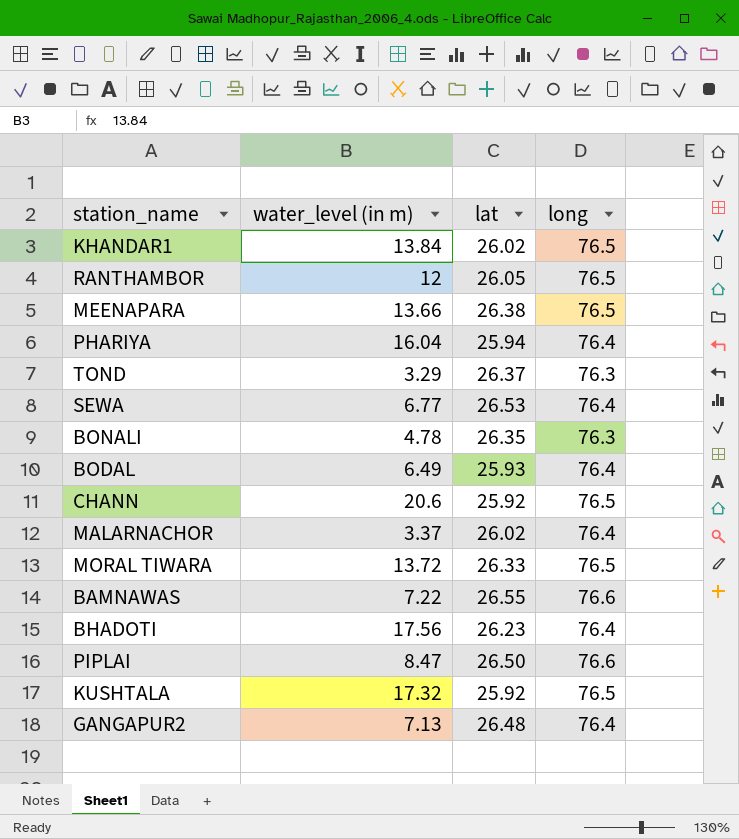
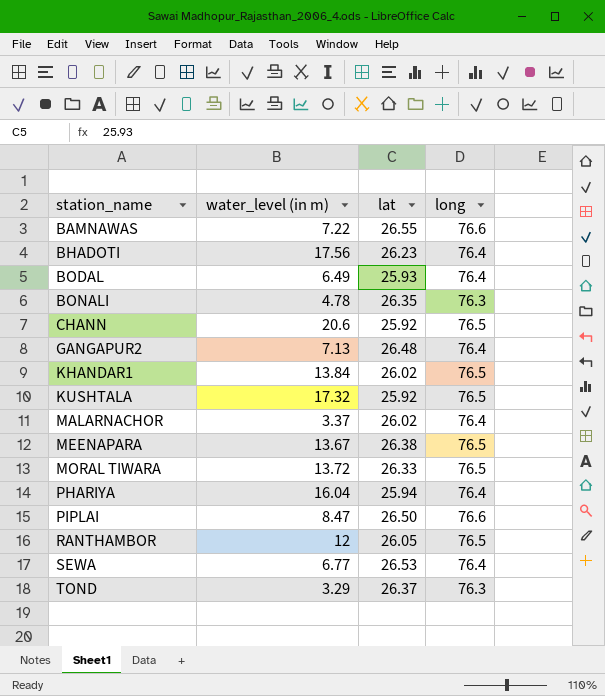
row order: none -> station_name ascending
MEENAPARA | water_level (in m): 13.66 -> 13.67

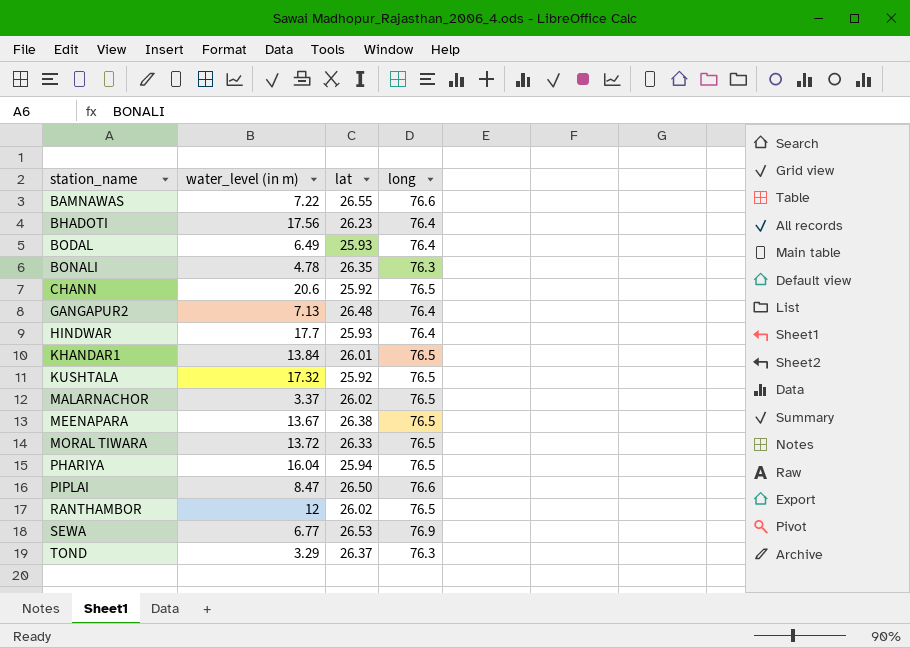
row HINDWAR: none -> 17.7 | 25.93 | 76.4
KHANDAR1 | lat: 26.02 -> 26.01
MALARNACHOR | long: 76.4 -> 76.5
PHARIYA | long: 76.4 -> 76.5
RANTHAMBOR | lat: 26.05 -> 26.02
SEWA | long: 76.4 -> 76.9

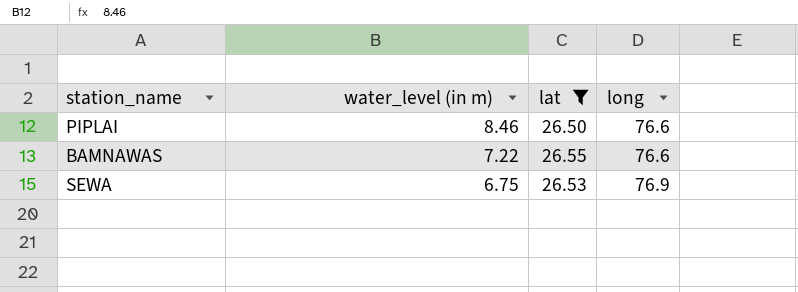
filter: none -> lat >= 26.50
row order: station_name ascending -> water_level (in m) descending
PIPLAI | water_level (in m): 8.47 -> 8.46
SEWA | water_level (in m): 6.77 -> 6.75

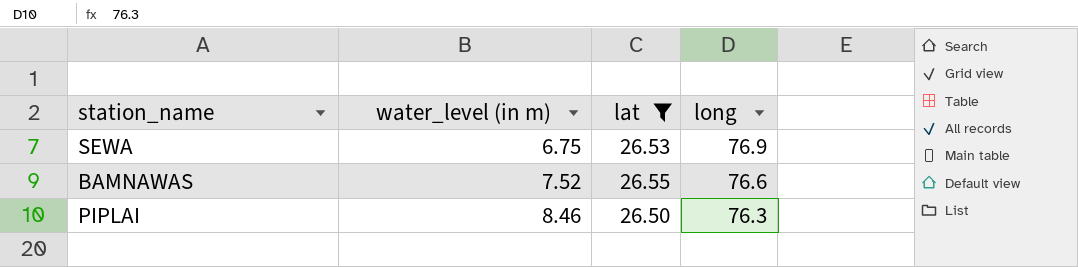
row order: water_level (in m) descending -> water_level (in m) ascending
BAMNAWAS | water_level (in m): 7.22 -> 7.52
PIPLAI | long: 76.6 -> 76.3

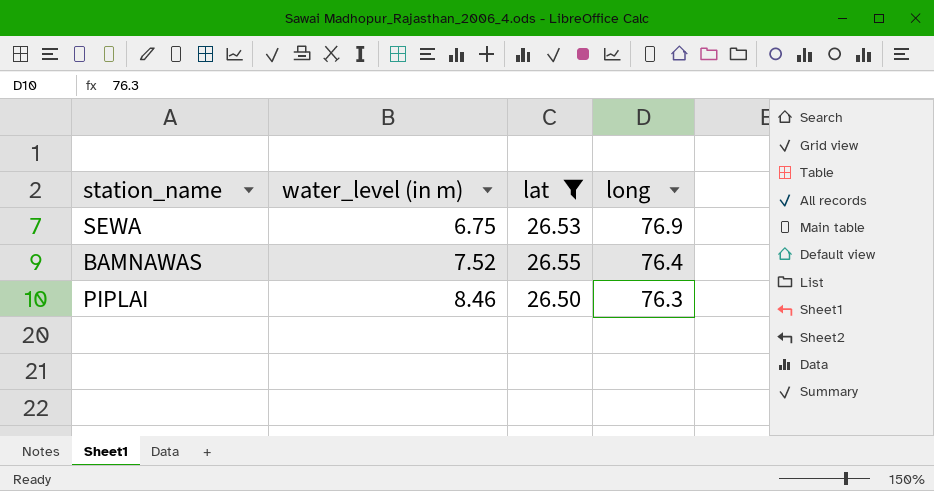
BAMNAWAS | long: 76.6 -> 76.4

